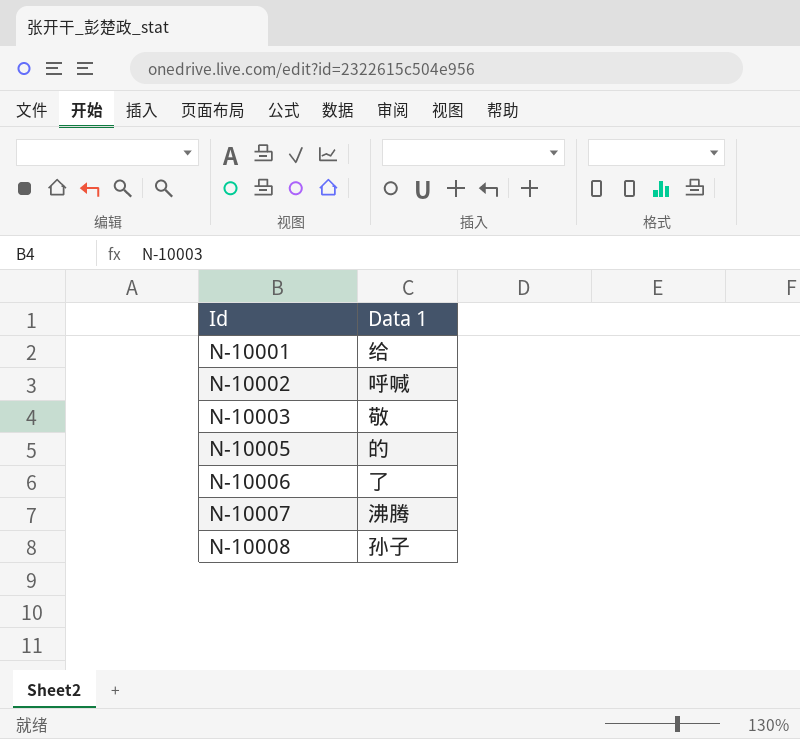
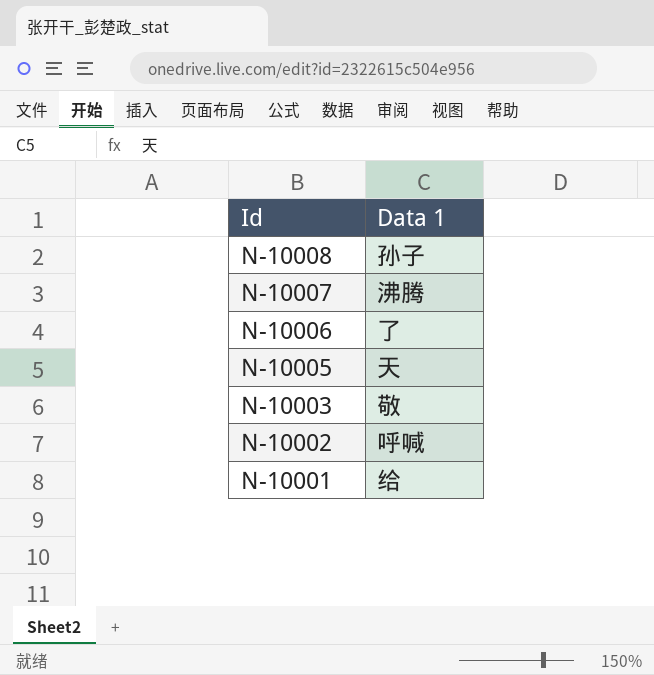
row order: Id ascending -> Id descending
N-10005 | Data 1: 的 -> 天

